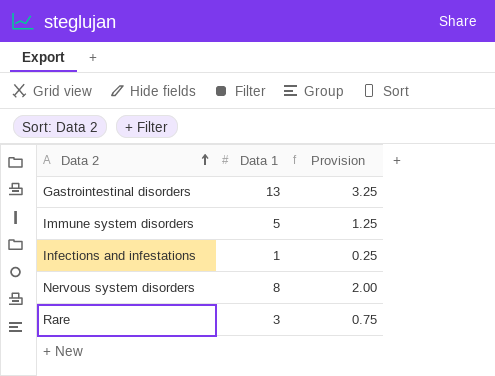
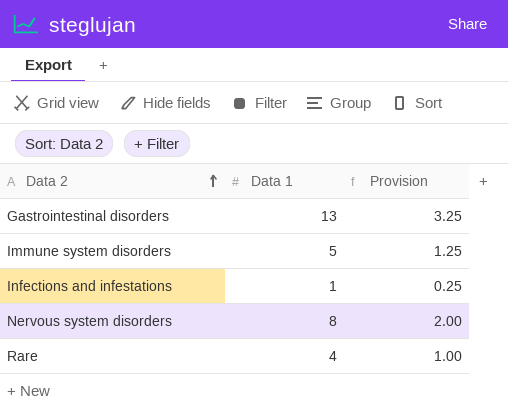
Rare | Data 1: 3 -> 4
Rare | Provision: 0.75 -> 1.00

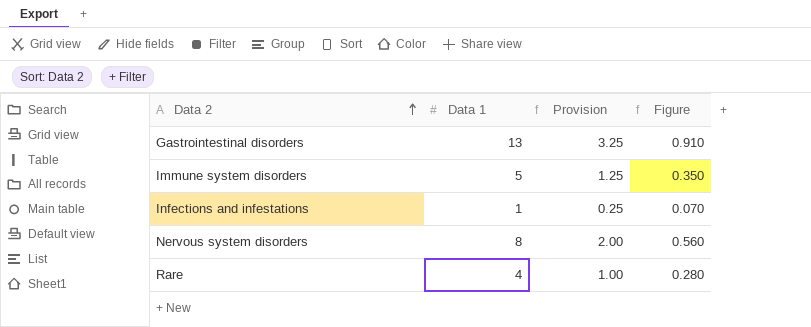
column Figure | formula: none -> [Data 1] * 0.07

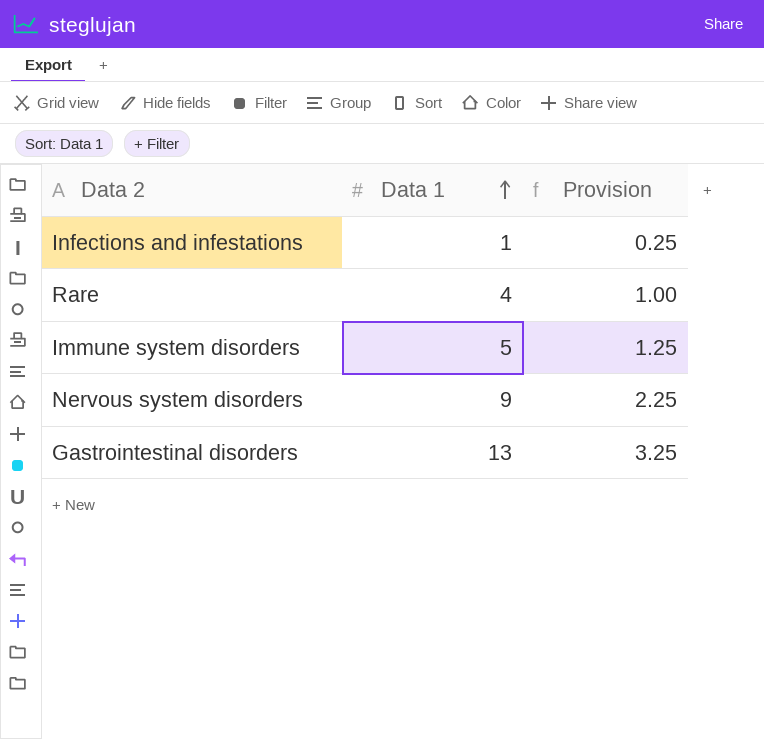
row order: Data 2 ascending -> Data 1 ascending
column Figure | formula: [Data 1] * 0.07 -> none
Nervous system disorders | Data 1: 8 -> 9
Nervous system disorders | Provision: 2.00 -> 2.25

